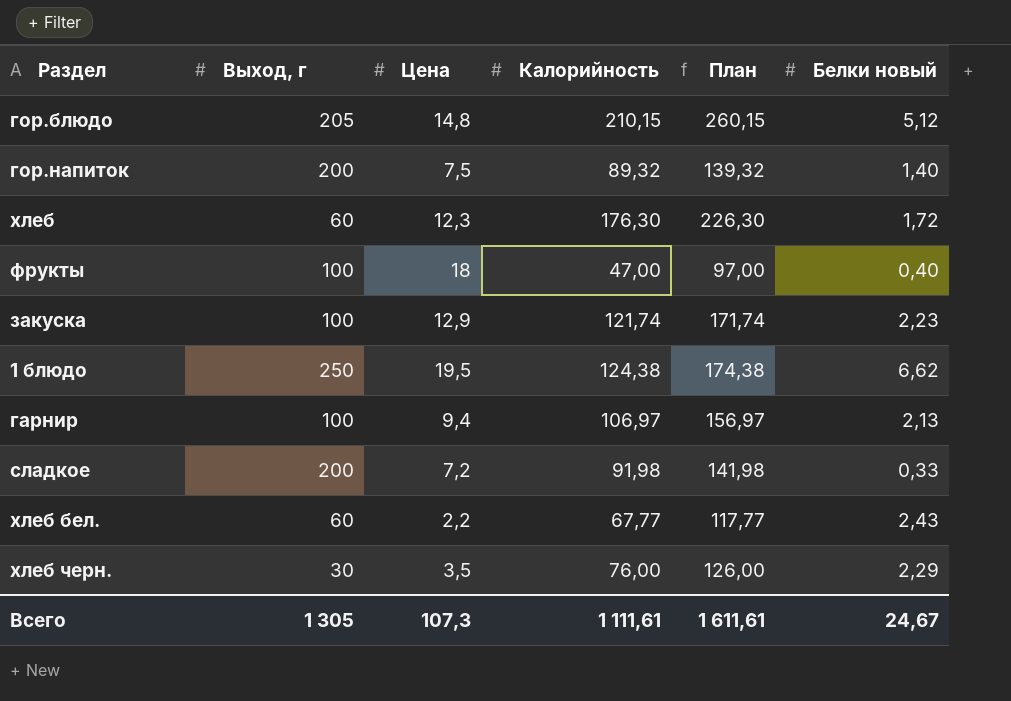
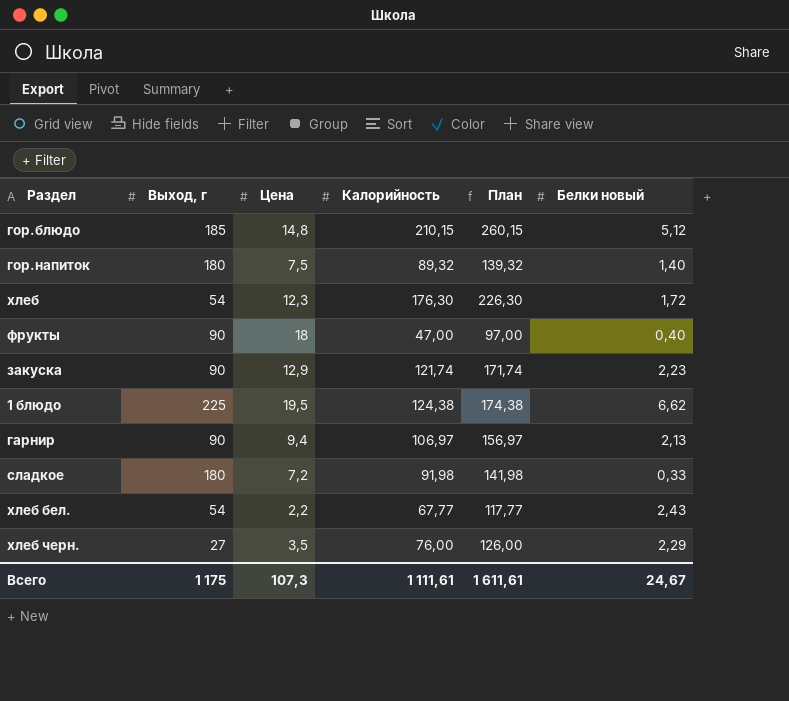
гор.блюдо | Выход, г: 205 -> 185
гор.напиток | Выход, г: 200 -> 180
хлеб | Выход, г: 60 -> 54
фрукты | Выход, г: 100 -> 90
закуска | Выход, г: 100 -> 90
1 блюдо | Выход, г: 250 -> 225
гарнир | Выход, г: 100 -> 90
сладкое | Выход, г: 200 -> 180
хлеб бел. | Выход, г: 60 -> 54
хлеб черн. | Выход, г: 30 -> 27
Всего | Выход, г: 1 305 -> 1 175

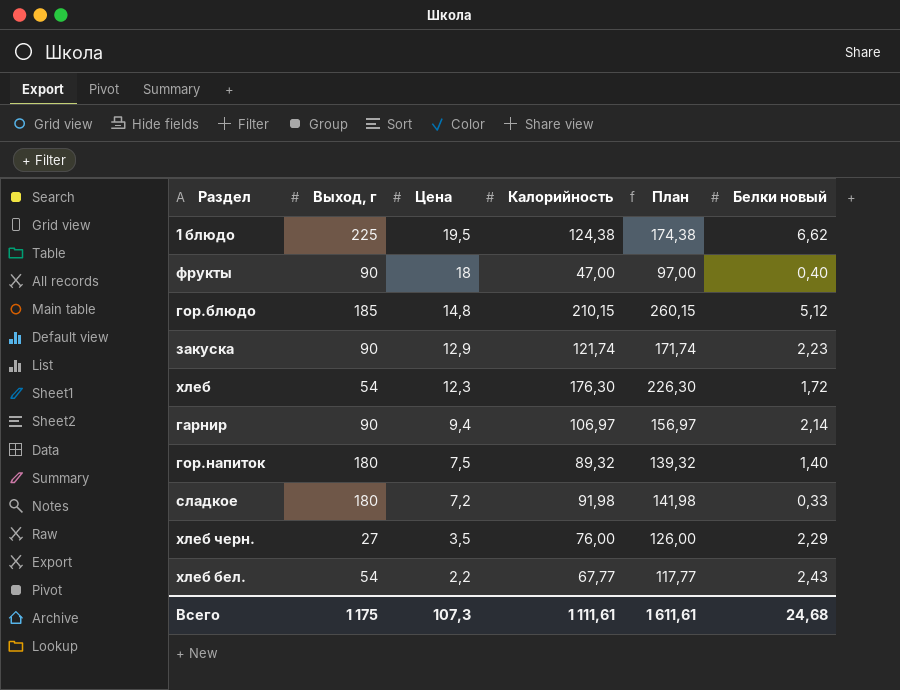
row order: none -> Цена descending
гарнир | Белки новый: 2,13 -> 2,14
Всего | Белки новый: 24,67 -> 24,68

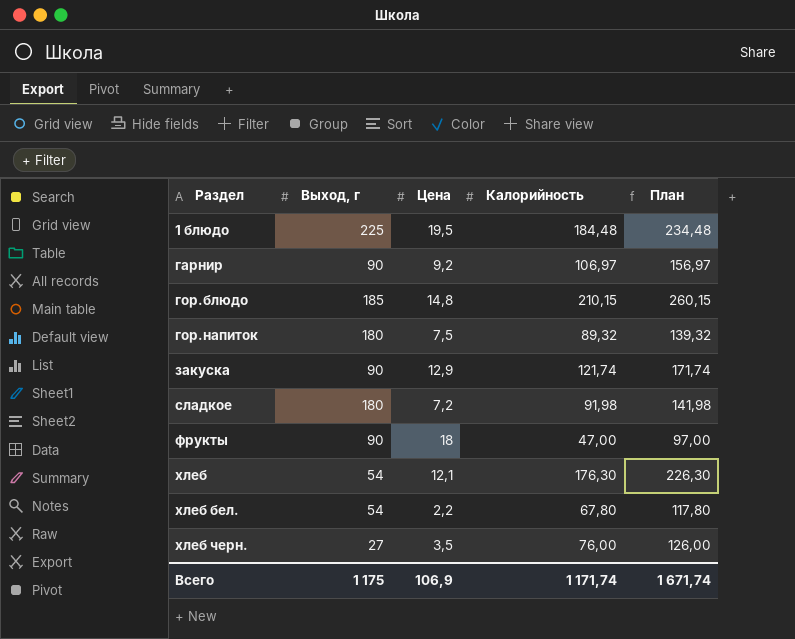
row order: Цена descending -> Раздел ascending
column Белки новый | position: 6 -> none
1 блюдо | Калорийность: 124,38 -> 184,48
1 блюдо | План: 174,38 -> 234,48
гарнир | Цена: 9,4 -> 9,2
хлеб | Цена: 12,3 -> 12,1
хлеб бел. | Калорийность: 67,77 -> 67,80
хлеб бел. | План: 117,77 -> 117,80
Всего | Цена: 107,3 -> 106,9
Всего | Калорийность: 1 111,61 -> 1 171,74
Всего | План: 1 611,61 -> 1 671,74

